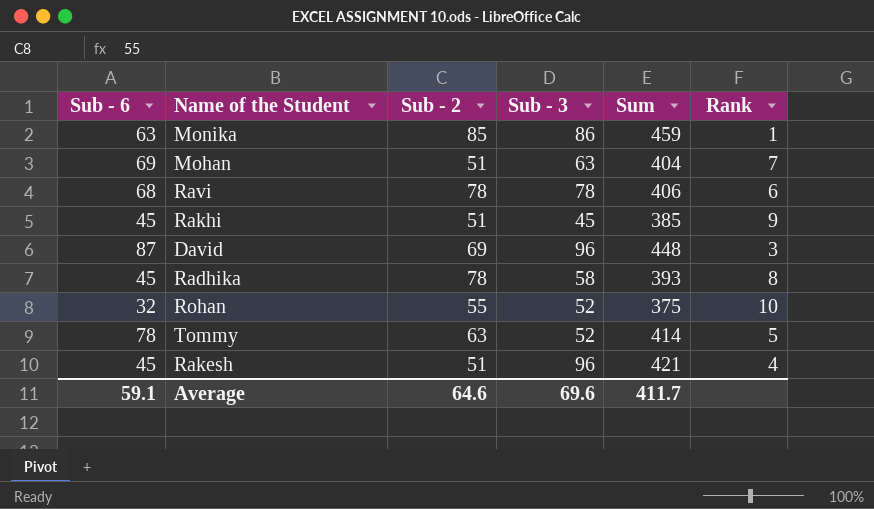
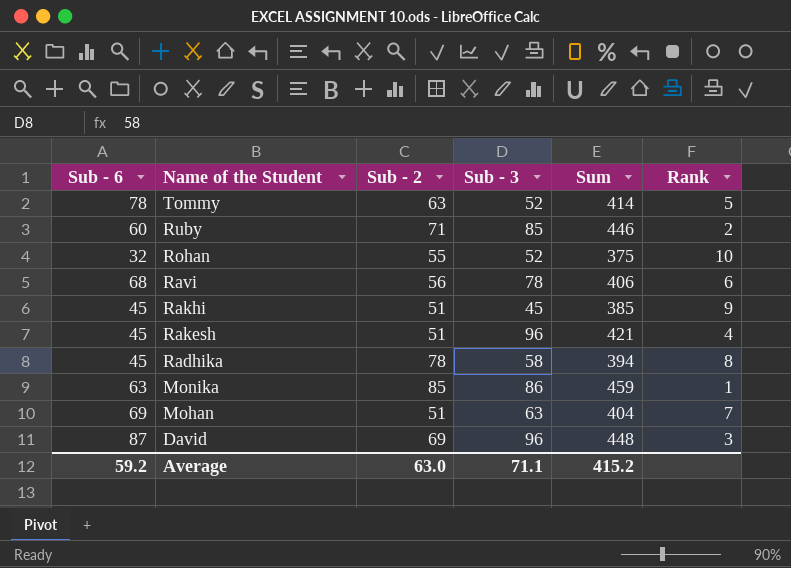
row order: none -> Name of the Student descending
row Ruby: none -> 60 | 71 | 85 | 446 | 2
Ravi | Sub - 2: 78 -> 56
Radhika | Sum: 393 -> 394
Average | Sub - 6: 59.1 -> 59.2
Average | Sub - 2: 64.6 -> 63.0
Average | Sub - 3: 69.6 -> 71.1
Average | Sum: 411.7 -> 415.2

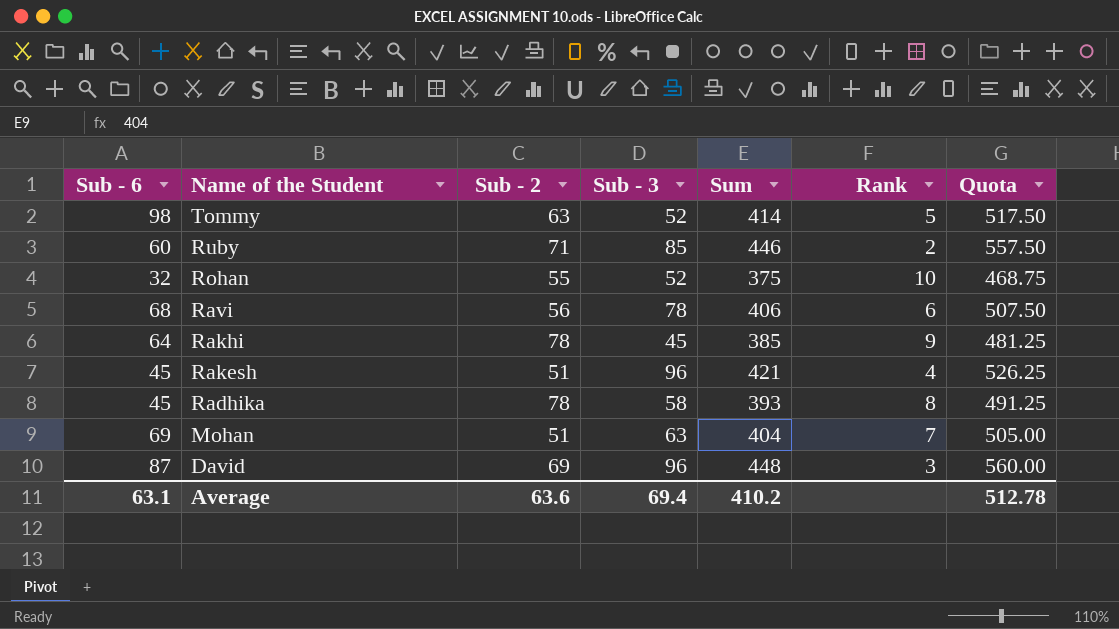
column Quota | formula: none -> [Sum] * 1.25
row Monika: 63 | 85 | 86 | 459 | 1 -> none
Tommy | Sub - 6: 78 -> 98
Rakhi | Sub - 6: 45 -> 64
Rakhi | Sub - 2: 51 -> 78
Radhika | Sum: 394 -> 393
Average | Sub - 6: 59.2 -> 63.1
Average | Sub - 2: 63.0 -> 63.6
Average | Sub - 3: 71.1 -> 69.4
Average | Sum: 415.2 -> 410.2

